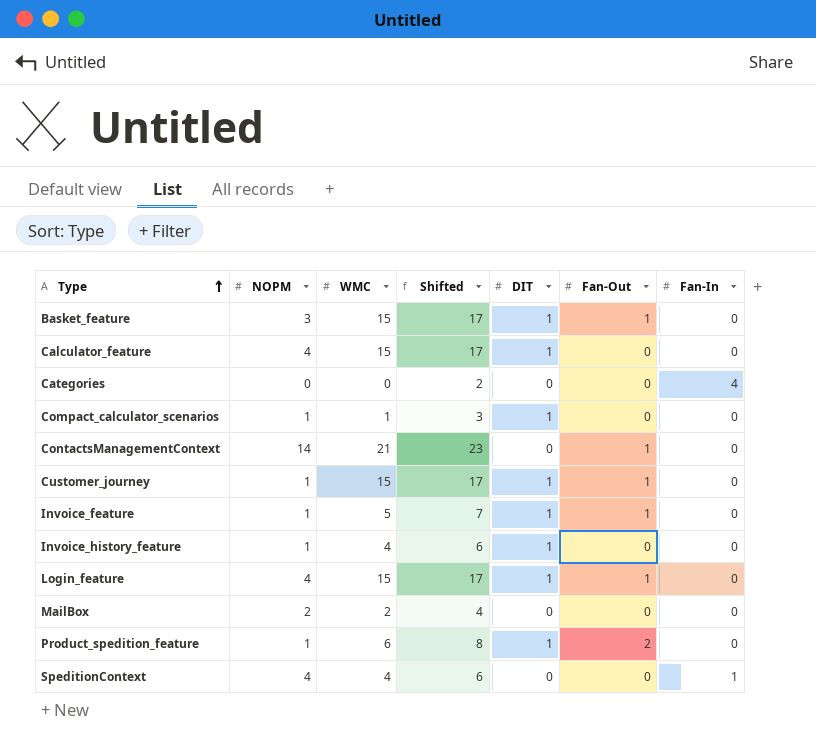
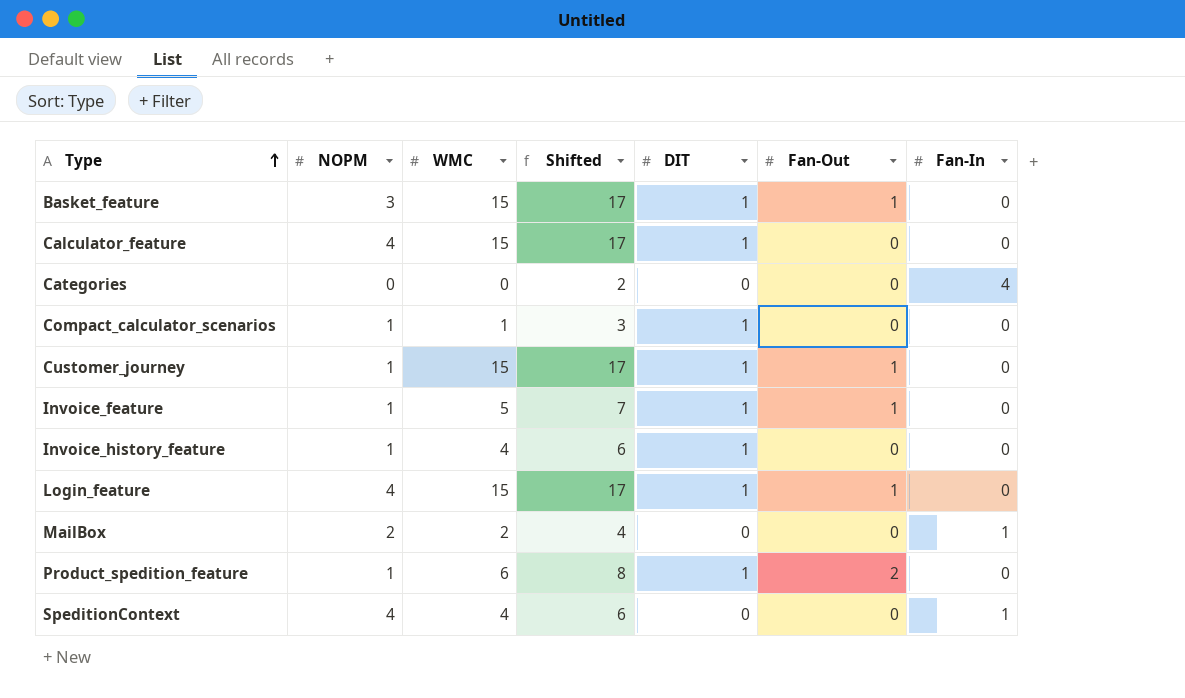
row ContactsManagementContext: 14 | 21 | 23 | 0 | 1 | 0 -> none
MailBox | Fan-In: 0 -> 1

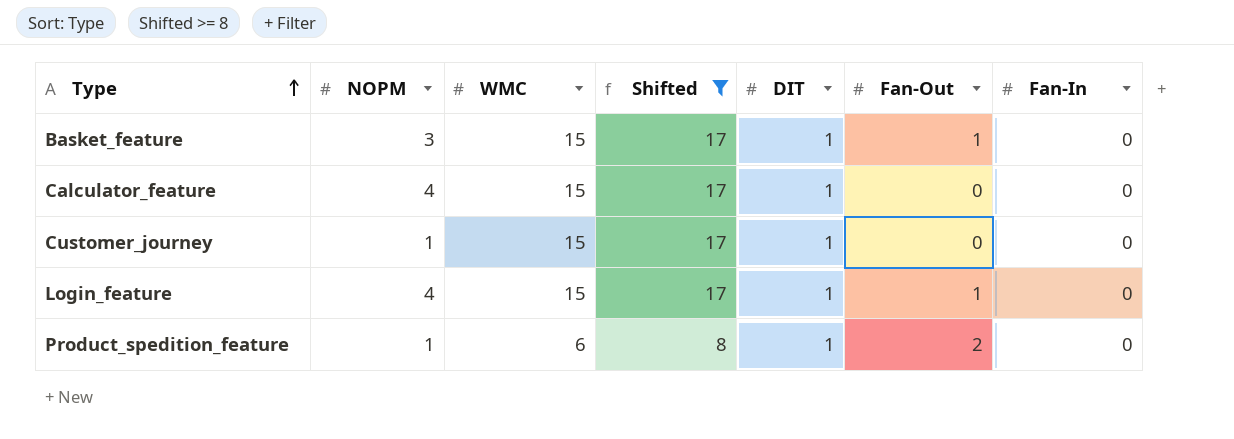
filter: none -> Shifted >= 8
Customer_journey | Fan-Out: 1 -> 0

